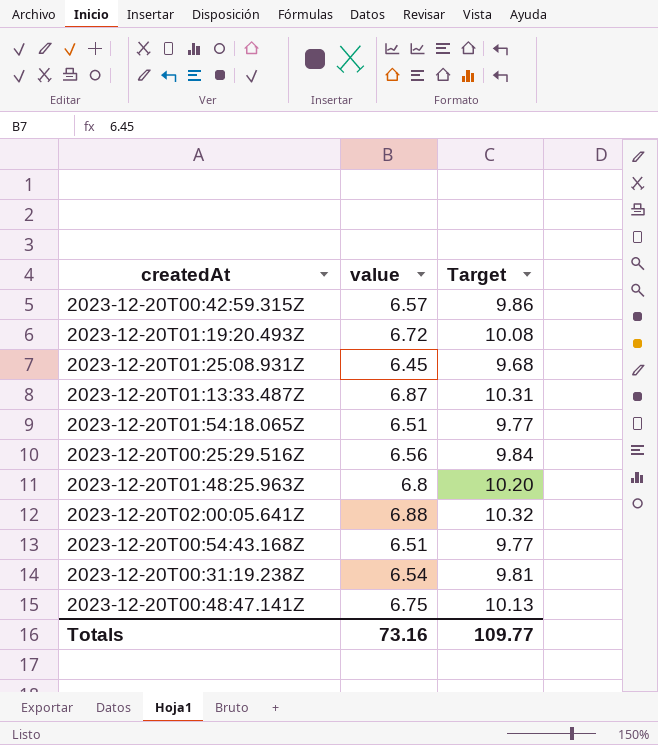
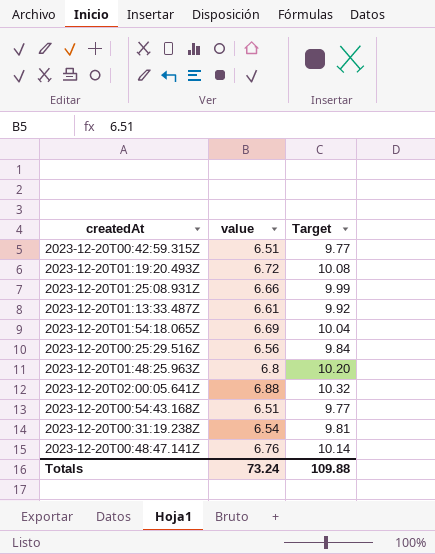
2023-12-20T00:42:59.315Z | value: 6.57 -> 6.51
2023-12-20T00:42:59.315Z | Target: 9.86 -> 9.77
2023-12-20T01:25:08.931Z | value: 6.45 -> 6.66
2023-12-20T01:25:08.931Z | Target: 9.68 -> 9.99
2023-12-20T01:13:33.487Z | value: 6.87 -> 6.61
2023-12-20T01:13:33.487Z | Target: 10.31 -> 9.92
2023-12-20T01:54:18.065Z | value: 6.51 -> 6.69
2023-12-20T01:54:18.065Z | Target: 9.77 -> 10.04
2023-12-20T00:48:47.141Z | value: 6.75 -> 6.76
2023-12-20T00:48:47.141Z | Target: 10.13 -> 10.14
Totals | value: 73.16 -> 73.24
Totals | Target: 109.77 -> 109.88

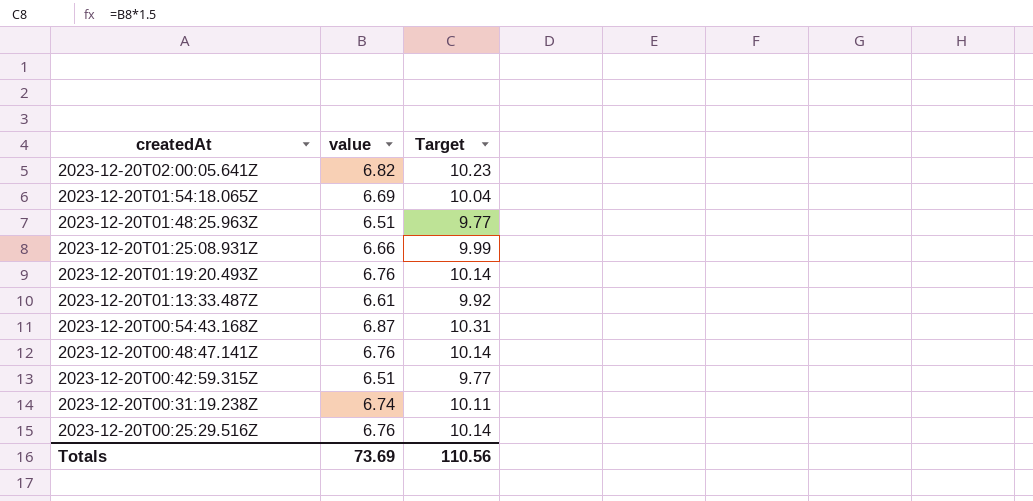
row order: none -> createdAt descending
2023-12-20T02:00:05.641Z | value: 6.88 -> 6.82
2023-12-20T02:00:05.641Z | Target: 10.32 -> 10.23
2023-12-20T01:48:25.963Z | value: 6.8 -> 6.51
2023-12-20T01:48:25.963Z | Target: 10.20 -> 9.77
2023-12-20T01:19:20.493Z | value: 6.72 -> 6.76
2023-12-20T01:19:20.493Z | Target: 10.08 -> 10.14
2023-12-20T00:54:43.168Z | value: 6.51 -> 6.87
2023-12-20T00:54:43.168Z | Target: 9.77 -> 10.31
2023-12-20T00:31:19.238Z | value: 6.54 -> 6.74
2023-12-20T00:31:19.238Z | Target: 9.81 -> 10.11
2023-12-20T00:25:29.516Z | value: 6.56 -> 6.76
2023-12-20T00:25:29.516Z | Target: 9.84 -> 10.14
Totals | value: 73.24 -> 73.69
Totals | Target: 109.88 -> 110.56

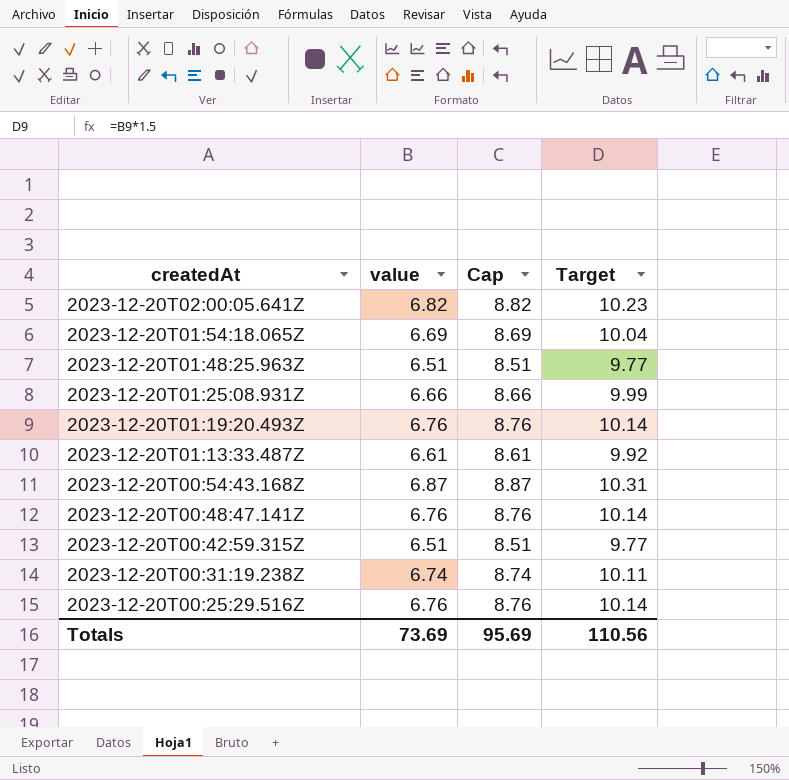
column Cap | formula: none -> [value] + 2

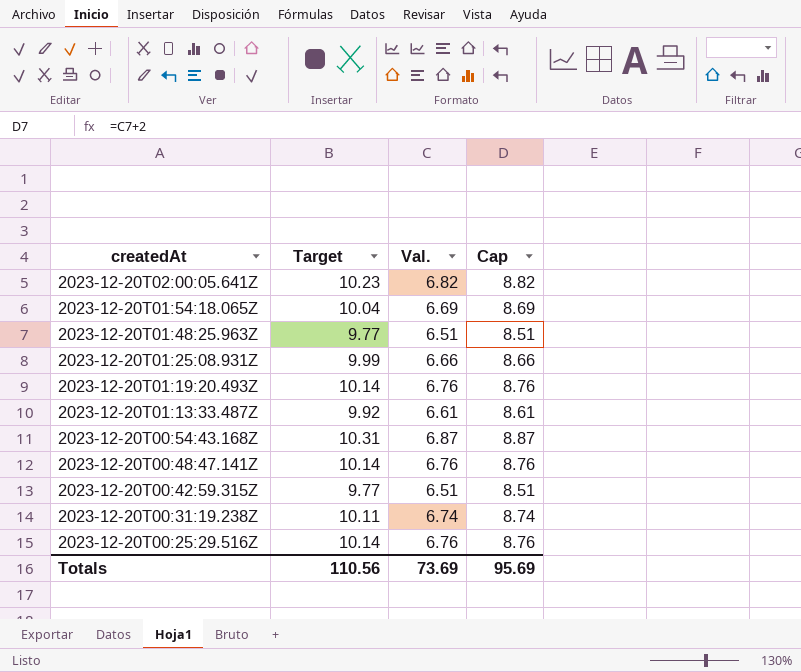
column Target | position: 4 -> 2
column name: value -> Val.

